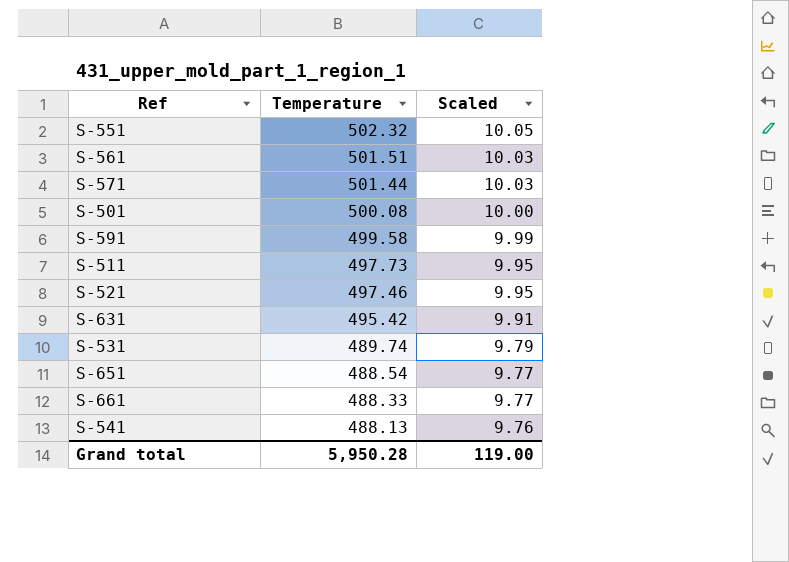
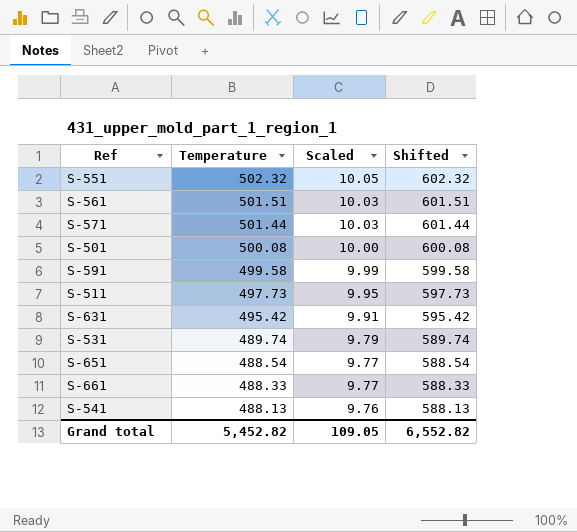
column Shifted | formula: none -> [Temperature] + 100
row S-521: 497.46 | 9.95 -> none
Grand total | Temperature: 5,950.28 -> 5,452.82
Grand total | Scaled: 119.00 -> 109.05

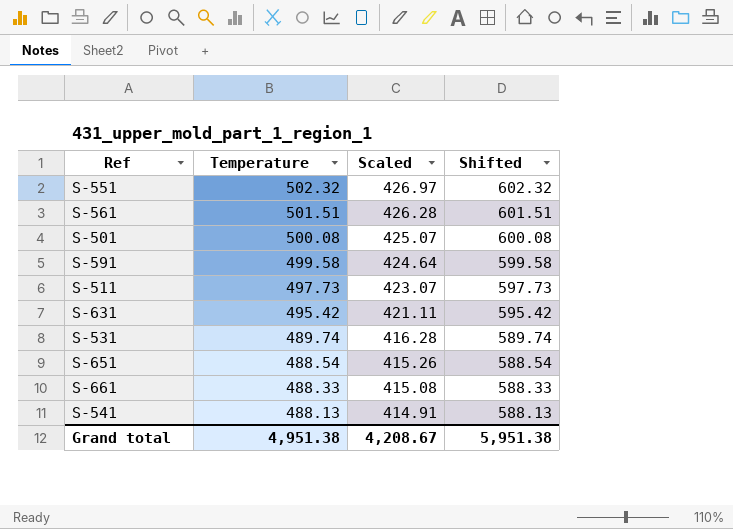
column Scaled | formula: [Temperature] * 0.02 -> [Temperature] * 0.85
row S-571: 501.44 | 10.03 | 601.44 -> none
Grand total | Temperature: 5,452.82 -> 4,951.38
Grand total | Scaled: 109.05 -> 4,208.67
Grand total | Shifted: 6,552.82 -> 5,951.38

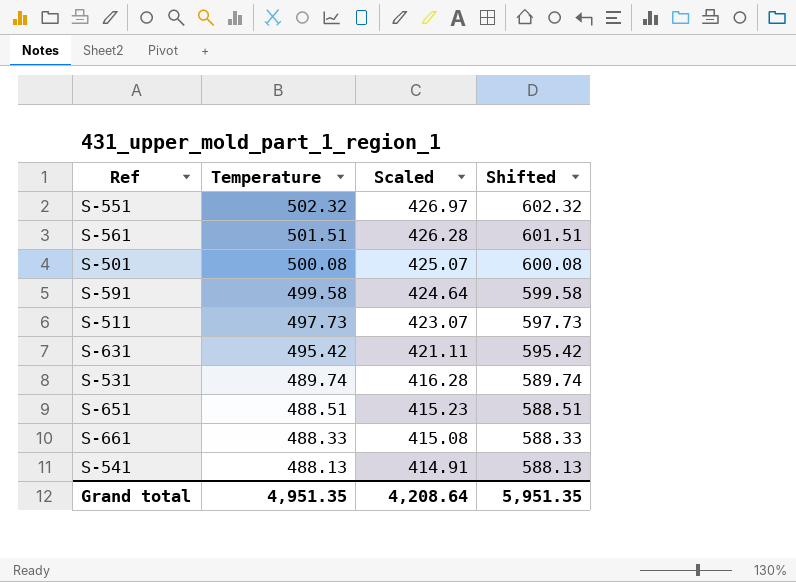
S-651 | Temperature: 488.54 -> 488.51
S-651 | Scaled: 415.26 -> 415.23
S-651 | Shifted: 588.54 -> 588.51
Grand total | Temperature: 4,951.38 -> 4,951.35
Grand total | Scaled: 4,208.67 -> 4,208.64
Grand total | Shifted: 5,951.38 -> 5,951.35

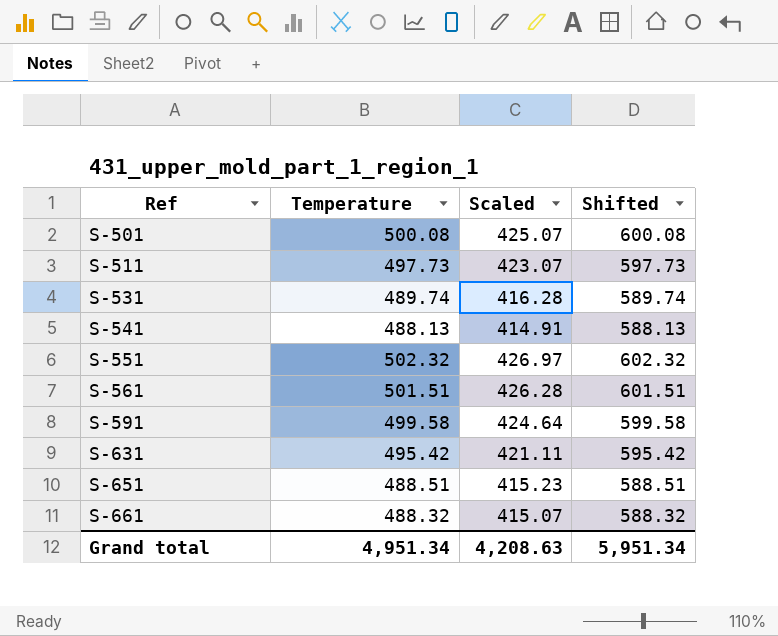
row order: Temperature descending -> Ref ascending
S-661 | Temperature: 488.33 -> 488.32
S-661 | Scaled: 415.08 -> 415.07
S-661 | Shifted: 588.33 -> 588.32
Grand total | Temperature: 4,951.35 -> 4,951.34
Grand total | Scaled: 4,208.64 -> 4,208.63
Grand total | Shifted: 5,951.35 -> 5,951.34

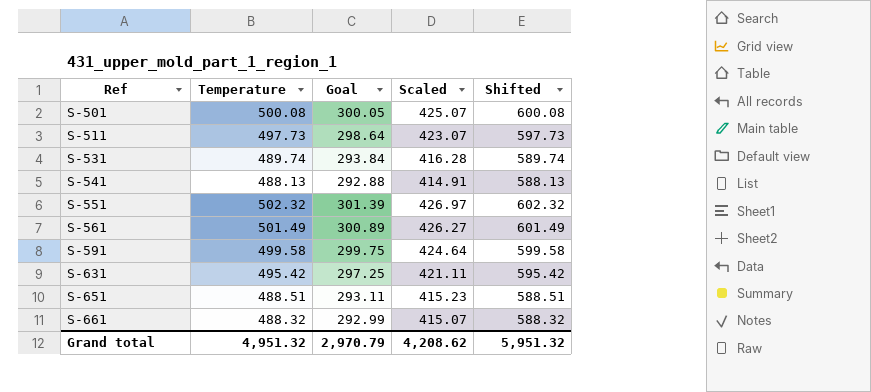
column Goal | formula: none -> [Temperature] * 0.6
S-561 | Temperature: 501.51 -> 501.49
S-561 | Scaled: 426.28 -> 426.27
S-561 | Shifted: 601.51 -> 601.49
Grand total | Temperature: 4,951.34 -> 4,951.32
Grand total | Scaled: 4,208.63 -> 4,208.62
Grand total | Shifted: 5,951.34 -> 5,951.32

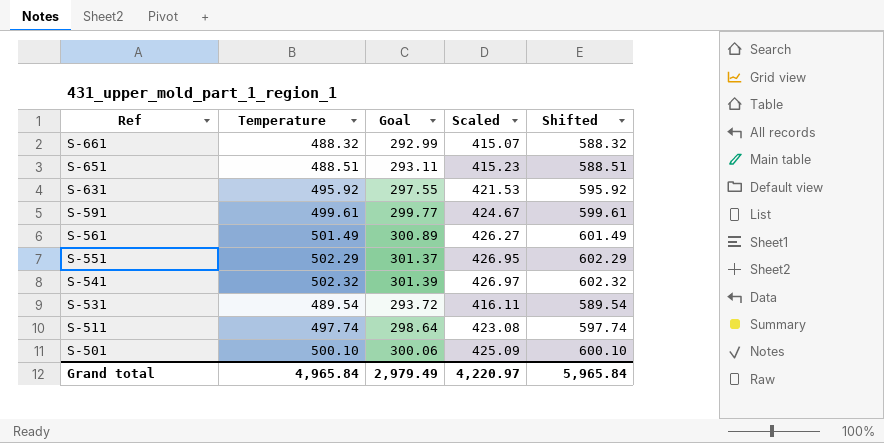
row order: Ref ascending -> Ref descending
S-631 | Temperature: 495.42 -> 495.92
S-631 | Goal: 297.25 -> 297.55
S-631 | Scaled: 421.11 -> 421.53
S-631 | Shifted: 595.42 -> 595.92
S-591 | Temperature: 499.58 -> 499.61
S-591 | Goal: 299.75 -> 299.77
S-591 | Scaled: 424.64 -> 424.67
S-591 | Shifted: 599.58 -> 599.61
S-551 | Temperature: 502.32 -> 502.29
S-551 | Goal: 301.39 -> 301.37
S-551 | Scaled: 426.97 -> 426.95
S-551 | Shifted: 602.32 -> 602.29
S-541 | Temperature: 488.13 -> 502.32
S-541 | Goal: 292.88 -> 301.39
S-541 | Scaled: 414.91 -> 426.97
S-541 | Shifted: 588.13 -> 602.32
S-531 | Temperature: 489.74 -> 489.54
S-531 | Goal: 293.84 -> 293.72
S-531 | Scaled: 416.28 -> 416.11
S-531 | Shifted: 589.74 -> 589.54
S-511 | Temperature: 497.73 -> 497.74
S-511 | Scaled: 423.07 -> 423.08
S-511 | Shifted: 597.73 -> 597.74
S-501 | Temperature: 500.08 -> 500.10
S-501 | Goal: 300.05 -> 300.06
S-501 | Scaled: 425.07 -> 425.09
S-501 | Shifted: 600.08 -> 600.10
Grand total | Temperature: 4,951.32 -> 4,965.84
Grand total | Goal: 2,970.79 -> 2,979.49
Grand total | Scaled: 4,208.62 -> 4,220.97
Grand total | Shifted: 5,951.32 -> 5,965.84

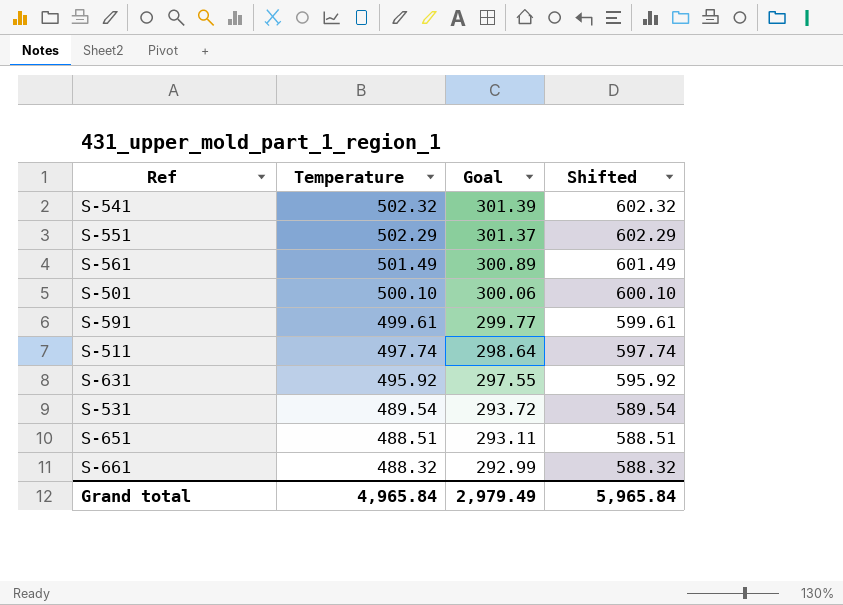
row order: Ref descending -> Temperature descending
column Scaled | formula: [Temperature] * 0.85 -> none

